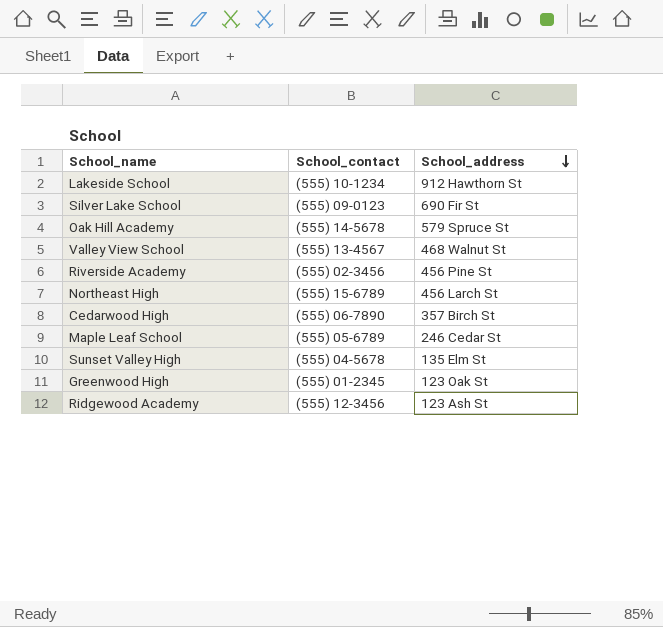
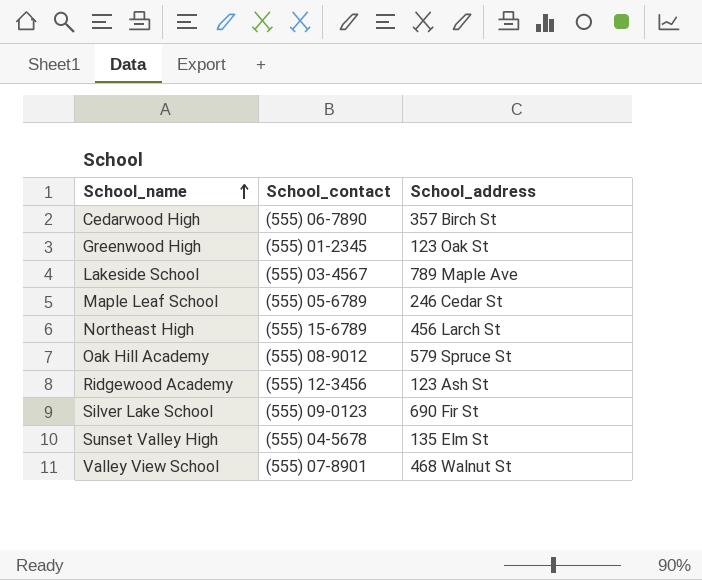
row order: School_address descending -> School_name ascending
row Riverside Academy: (555) 02-3456 | 456 Pine St -> none
Lakeside School | School_contact: (555) 10-1234 -> (555) 03-4567
Lakeside School | School_address: 912 Hawthorn St -> 789 Maple Ave
Oak Hill Academy | School_contact: (555) 14-5678 -> (555) 08-9012
Valley View School | School_contact: (555) 13-4567 -> (555) 07-8901

